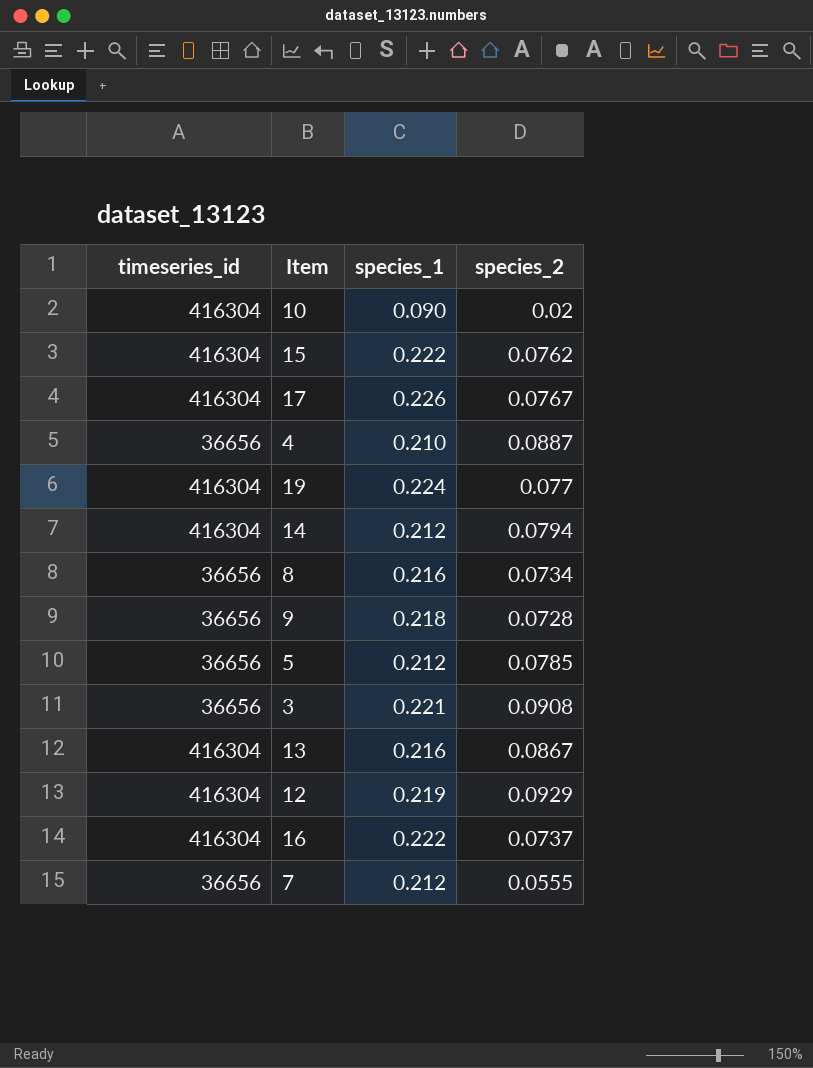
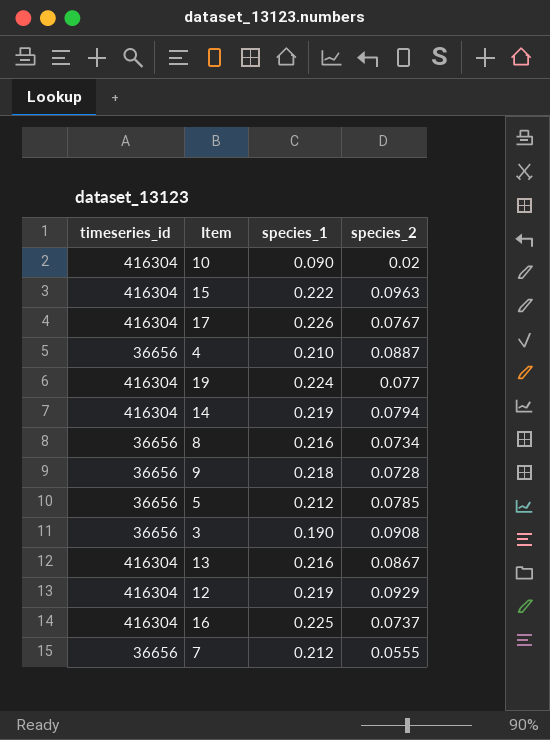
15 | species_2: 0.0762 -> 0.0963
14 | species_1: 0.212 -> 0.219
3 | species_1: 0.221 -> 0.190
16 | species_1: 0.222 -> 0.225

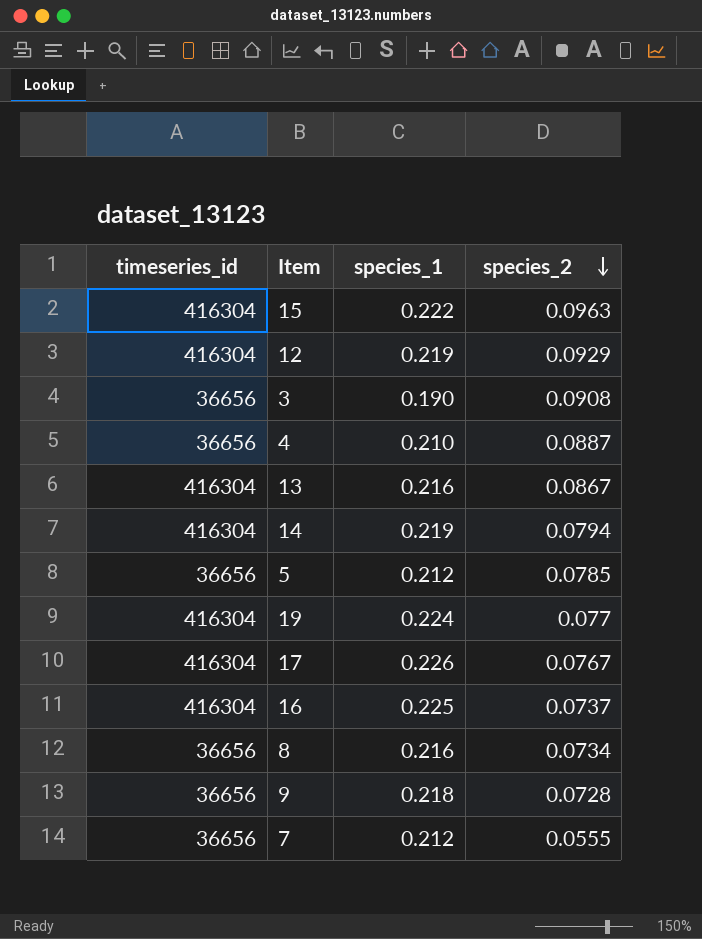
row order: none -> species_2 descending
row 10: 416304 | 0.090 | 0.02 -> none

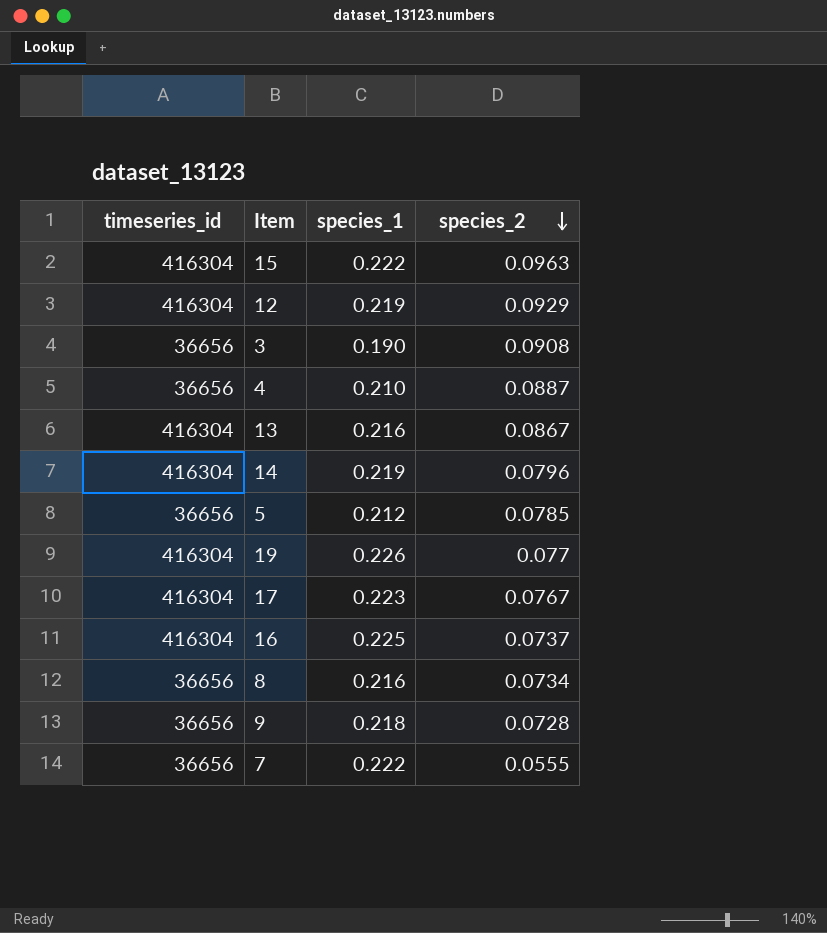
14 | species_2: 0.0794 -> 0.0796
19 | species_1: 0.224 -> 0.226
17 | species_1: 0.226 -> 0.223
7 | species_1: 0.212 -> 0.222

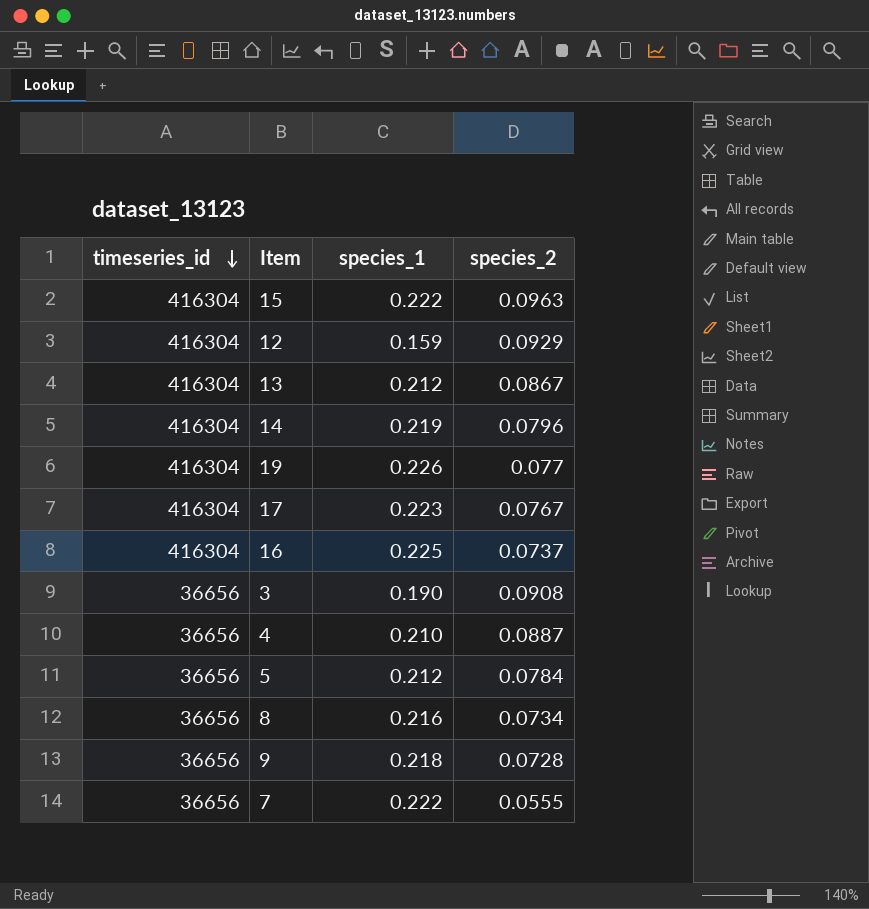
row order: species_2 descending -> timeseries_id descending
12 | species_1: 0.219 -> 0.159
13 | species_1: 0.216 -> 0.212
5 | species_2: 0.0785 -> 0.0784

